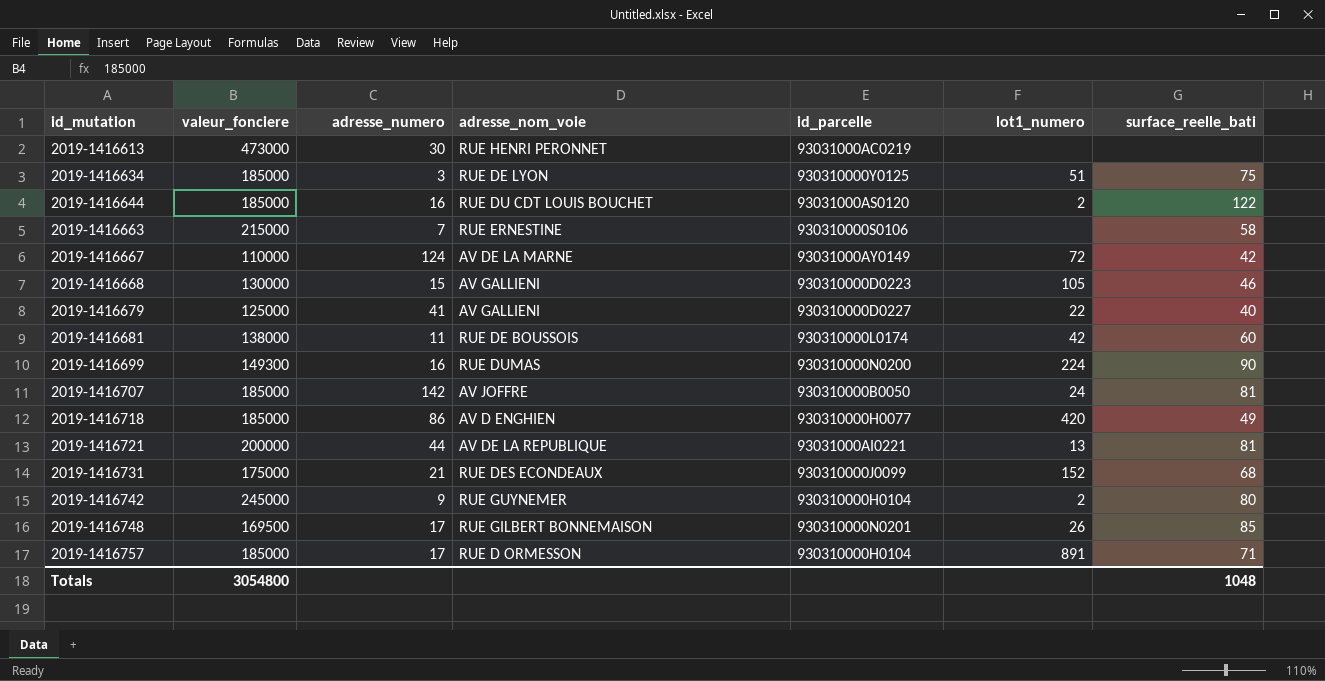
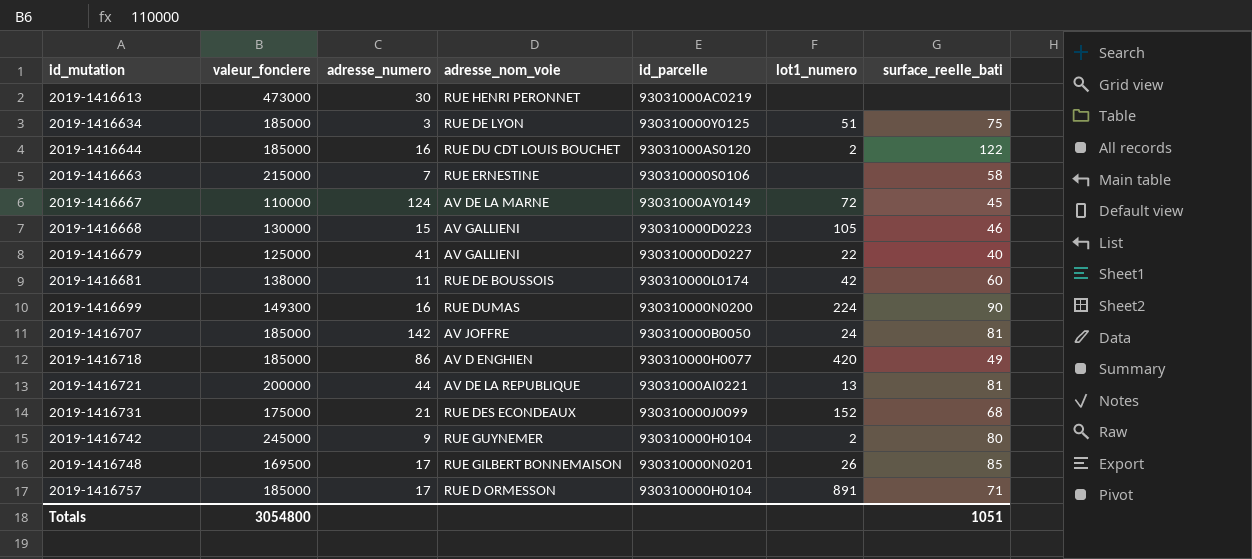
2019-1416667 | surface_reelle_bati: 42 -> 45
Totals | surface_reelle_bati: 1048 -> 1051

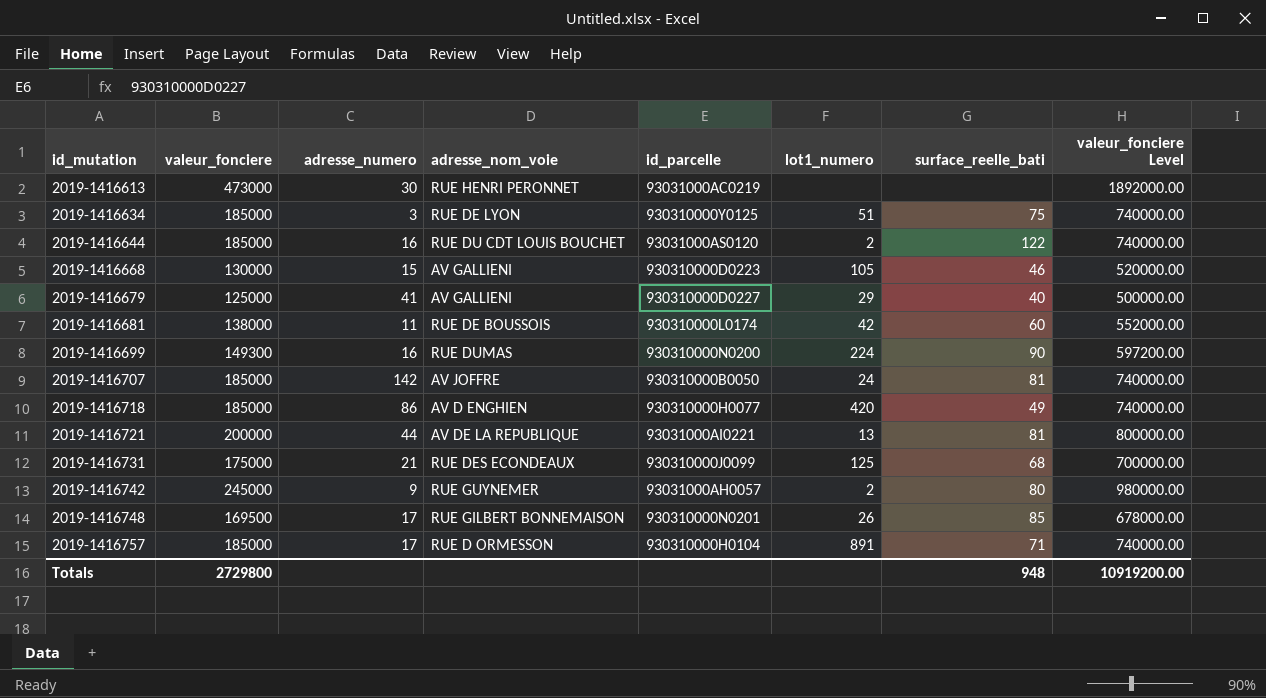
column valeur_fonciere Level | formula: none -> [valeur_fonciere] * 4
row 2019-1416663: 215000 | 7 | RUE ERNESTINE | 930310000S0106 | none | 58 -> none
row 2019-1416667: 110000 | 124 | AV DE LA MARNE | 93031000AY0149 | 72 | 45 -> none
2019-1416679 | lot1_numero: 22 -> 29
2019-1416731 | lot1_numero: 152 -> 125
2019-1416742 | id_parcelle: 930310000H0104 -> 93031000AH0057
Totals | valeur_fonciere: 3054800 -> 2729800
Totals | surface_reelle_bati: 1051 -> 948

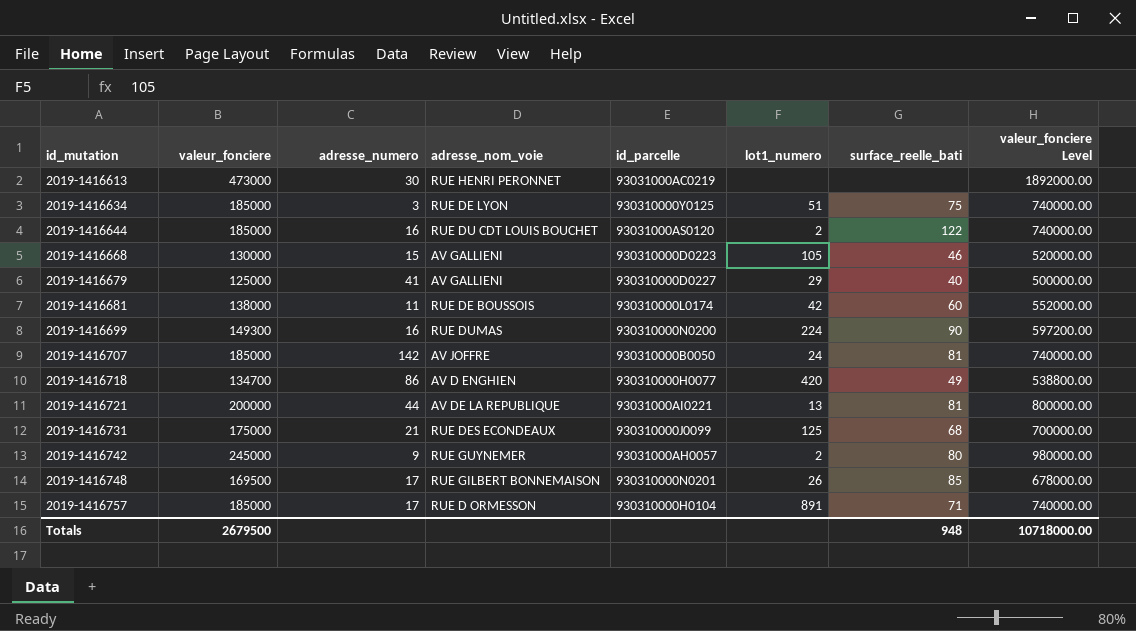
2019-1416718 | valeur_fonciere: 185000 -> 134700
2019-1416718 | valeur_fonciere Level: 740000.00 -> 538800.00
Totals | valeur_fonciere: 2729800 -> 2679500
Totals | valeur_fonciere Level: 10919200.00 -> 10718000.00

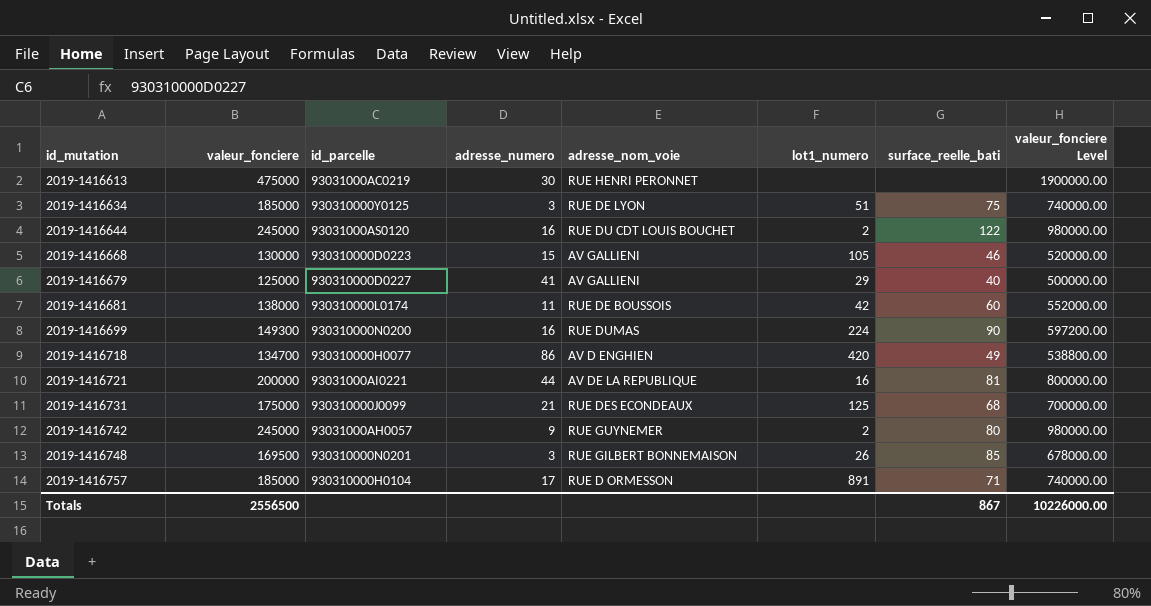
column id_parcelle | position: 5 -> 3
row 2019-1416707: 185000 | 142 | AV JOFFRE | 930310000B0050 | 24 | 81 | 740000.00 -> none
2019-1416613 | valeur_fonciere: 473000 -> 475000
2019-1416613 | valeur_fonciere Level: 1892000.00 -> 1900000.00
2019-1416644 | valeur_fonciere: 185000 -> 245000
2019-1416644 | valeur_fonciere Level: 740000.00 -> 980000.00
2019-1416721 | lot1_numero: 13 -> 16
2019-1416748 | adresse_numero: 17 -> 3
Totals | valeur_fonciere: 2679500 -> 2556500
Totals | surface_reelle_bati: 948 -> 867
Totals | valeur_fonciere Level: 10718000.00 -> 10226000.00

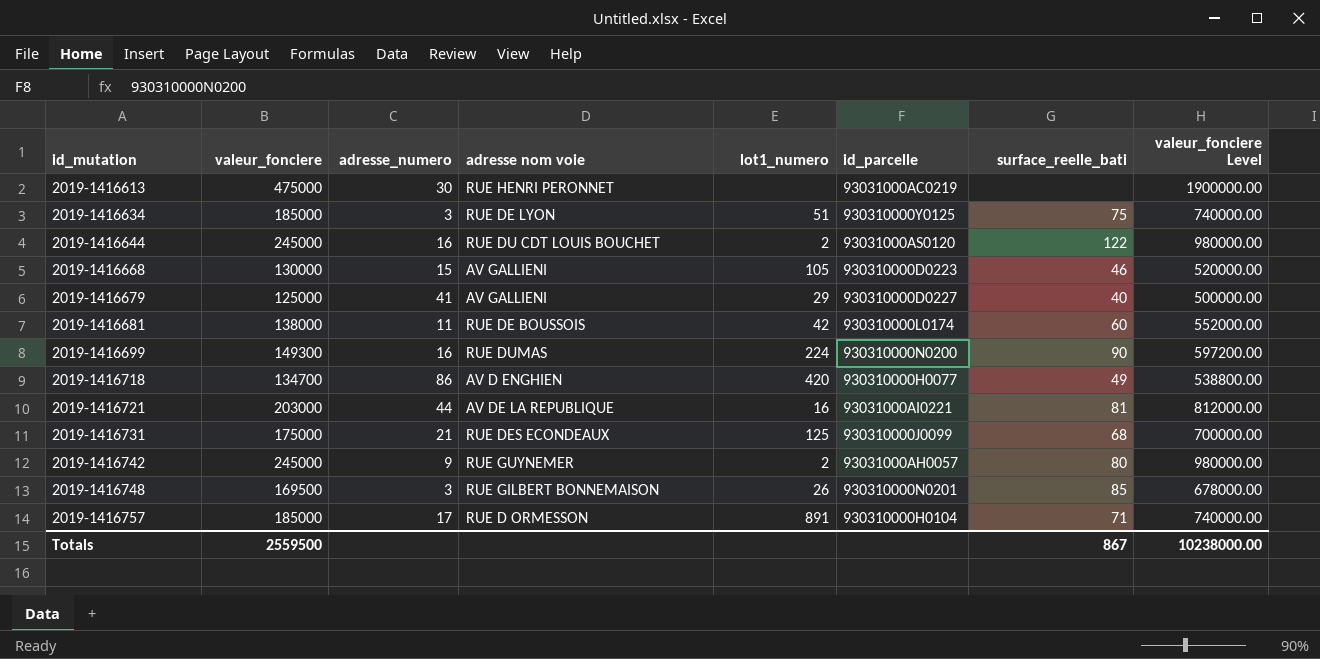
column name: adresse_nom_voie -> adresse nom voie
column id_parcelle | position: 3 -> 6
2019-1416721 | valeur_fonciere: 200000 -> 203000
2019-1416721 | valeur_fonciere Level: 800000.00 -> 812000.00
Totals | valeur_fonciere: 2556500 -> 2559500
Totals | valeur_fonciere Level: 10226000.00 -> 10238000.00

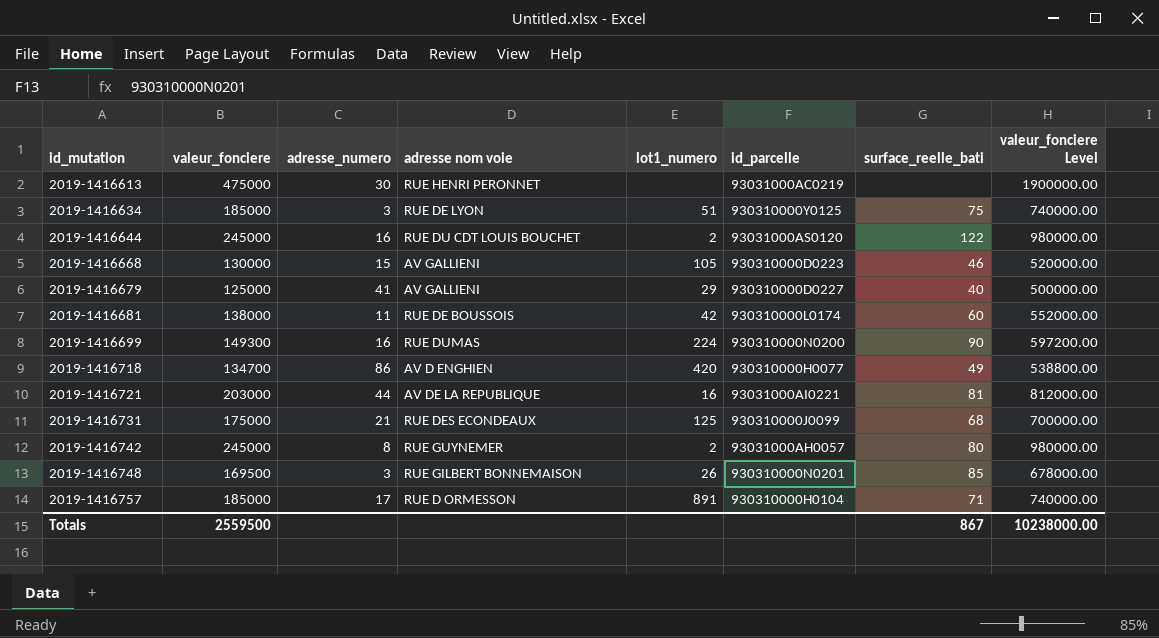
2019-1416742 | adresse_numero: 9 -> 8

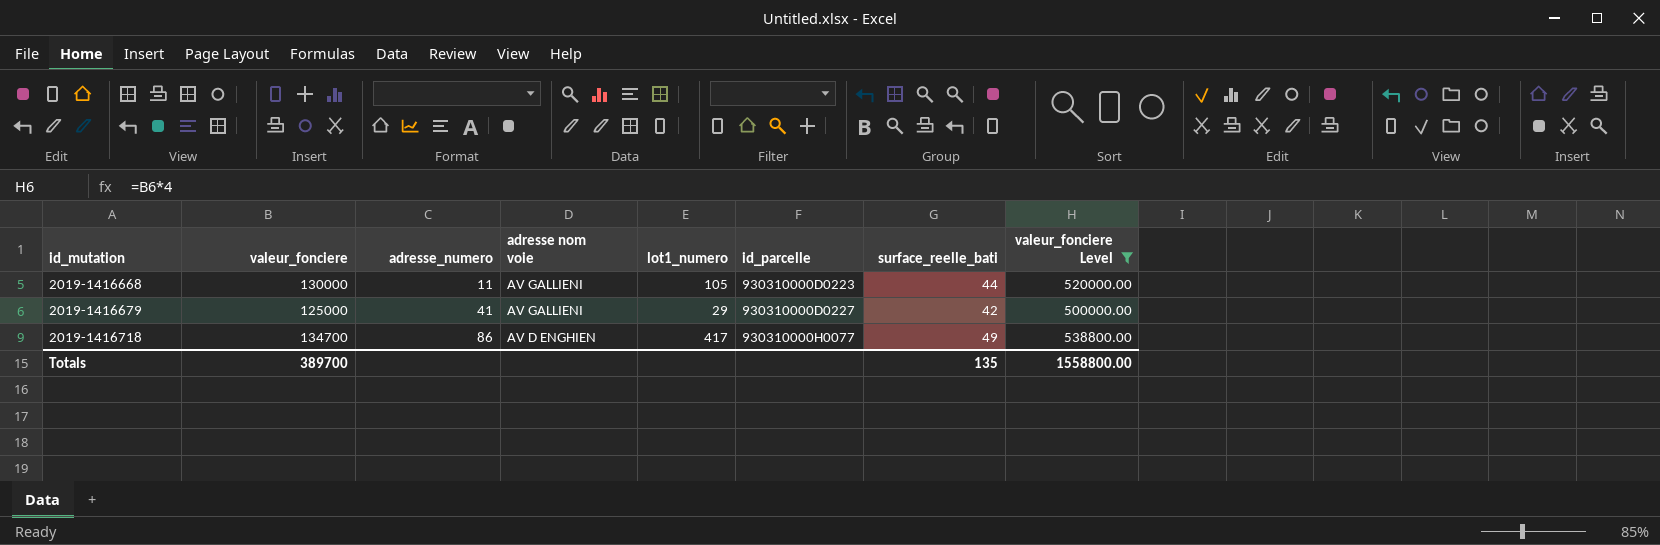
filter: none -> valeur_fonciere Level <= 538800.00
2019-1416668 | adresse_numero: 15 -> 11
2019-1416668 | surface_reelle_bati: 46 -> 44
2019-1416679 | surface_reelle_bati: 40 -> 42
2019-1416718 | lot1_numero: 420 -> 417
Totals | valeur_fonciere: 2559500 -> 389700
Totals | surface_reelle_bati: 867 -> 135
Totals | valeur_fonciere Level: 10238000.00 -> 1558800.00

